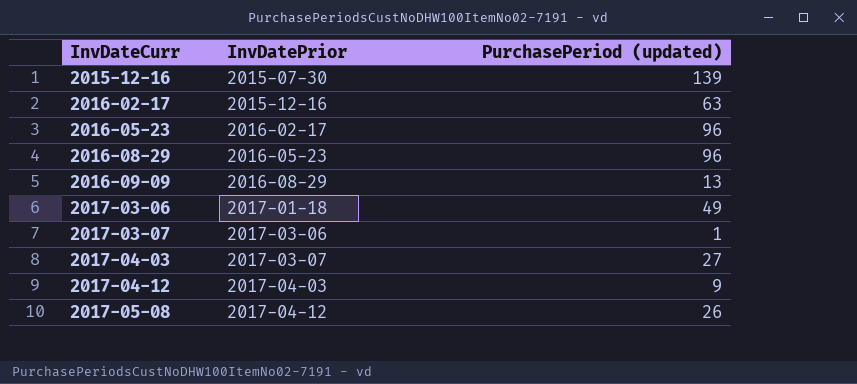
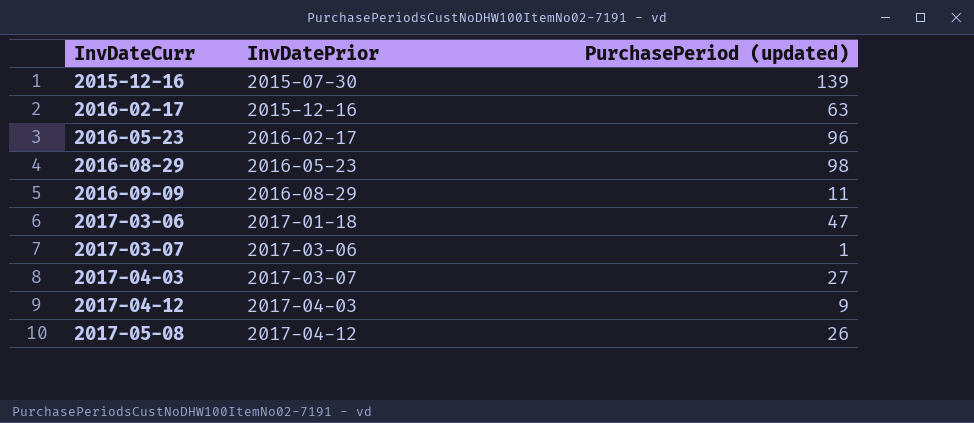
2016-08-29 | PurchasePeriod (updated): 96 -> 98
2016-09-09 | PurchasePeriod (updated): 13 -> 11
2017-03-06 | PurchasePeriod (updated): 49 -> 47

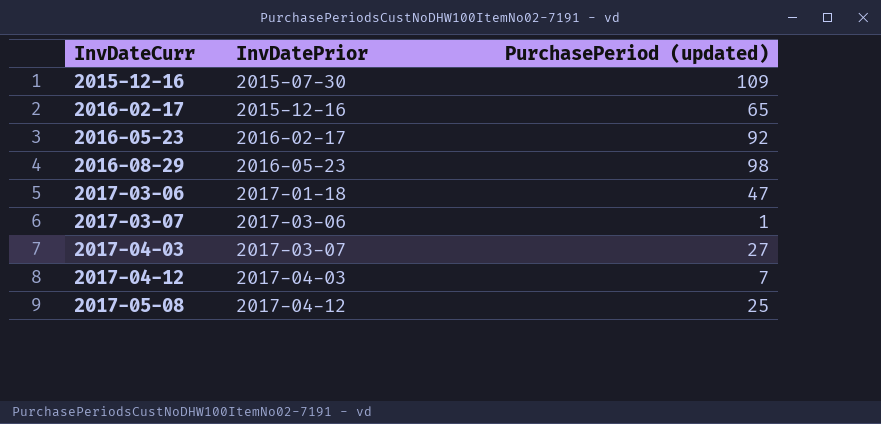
row 2016-09-09: 2016-08-29 | 11 -> none
2015-12-16 | PurchasePeriod (updated): 139 -> 109
2016-02-17 | PurchasePeriod (updated): 63 -> 65
2016-05-23 | PurchasePeriod (updated): 96 -> 92
2017-04-12 | PurchasePeriod (updated): 9 -> 7
2017-05-08 | PurchasePeriod (updated): 26 -> 25

